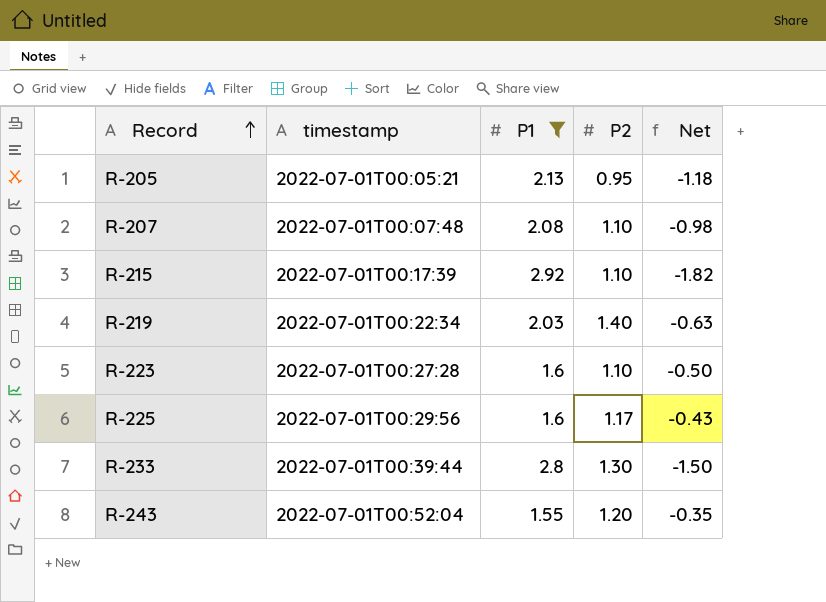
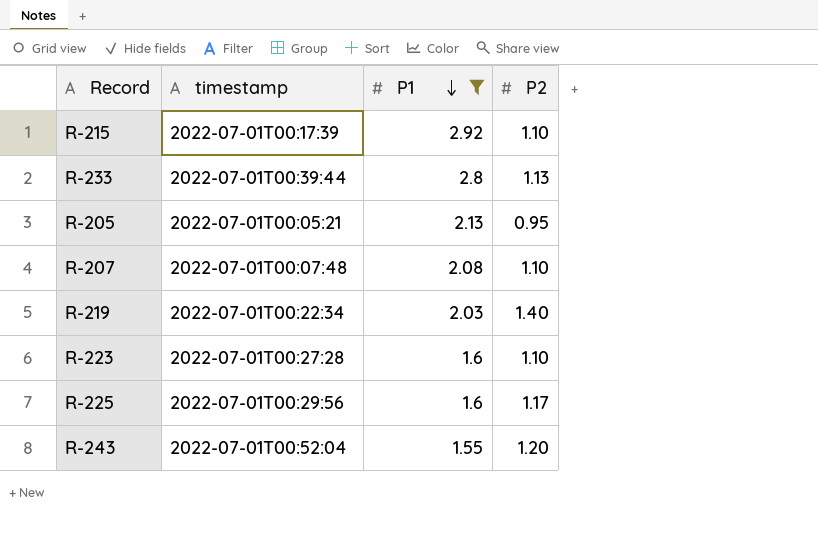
row order: Record ascending -> P1 descending
column Net | formula: [P2] - [P1] -> none
R-233 | P2: 1.30 -> 1.13

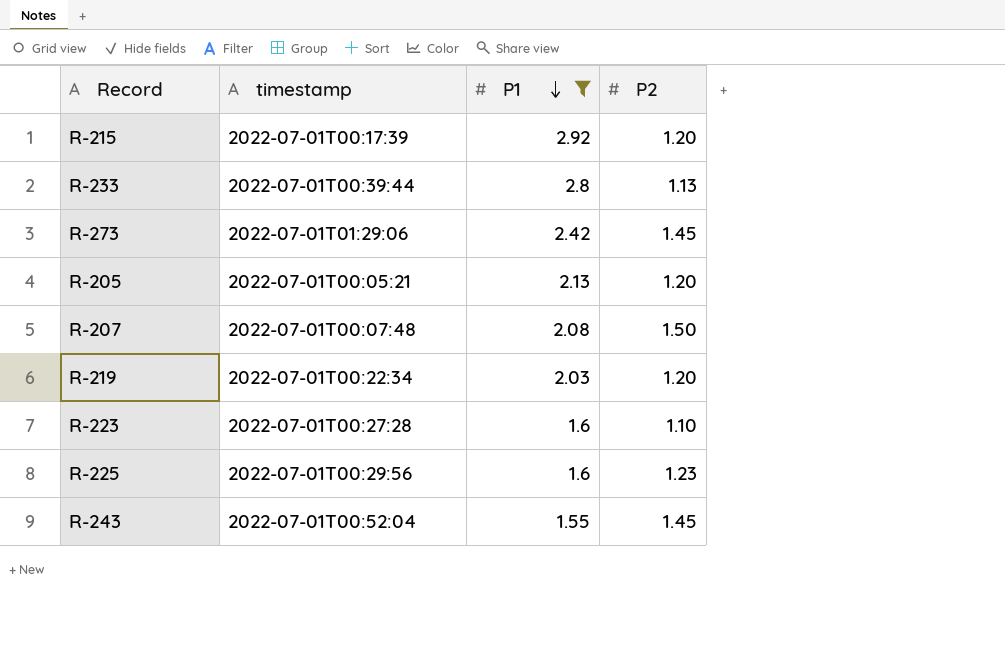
R-215 | P2: 1.10 -> 1.20
row R-273: none -> 2022-07-01T01:29:06 | 2.42 | 1.45
R-205 | P2: 0.95 -> 1.20
R-207 | P2: 1.10 -> 1.50
R-219 | P2: 1.40 -> 1.20
R-225 | P2: 1.17 -> 1.23
R-243 | P2: 1.20 -> 1.45

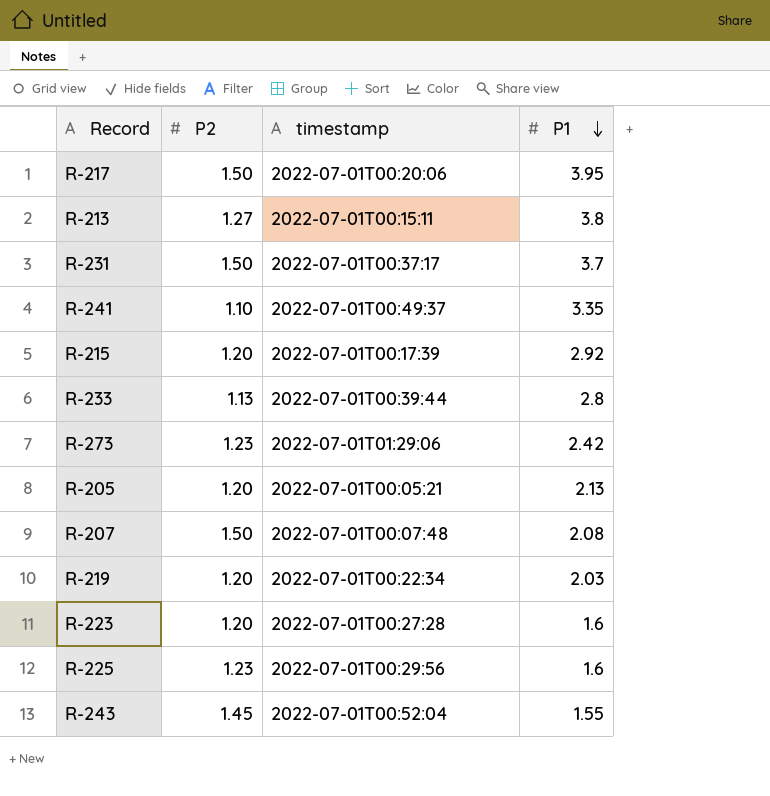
filter: P1 <= 2.92 -> none
column P2 | position: 4 -> 2
R-273 | P2: 1.45 -> 1.23
R-223 | P2: 1.10 -> 1.20

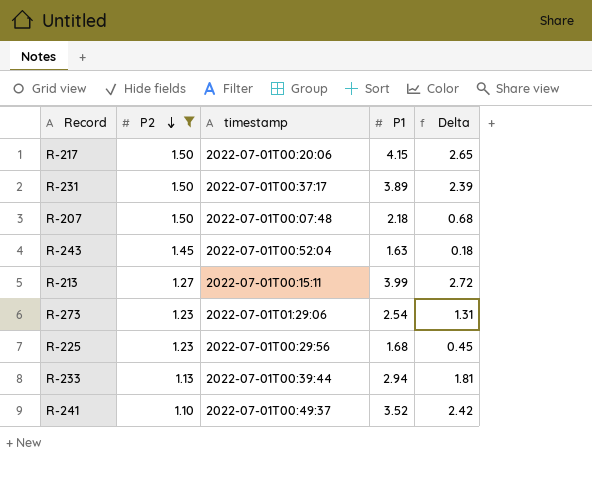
filter: none -> P2 != 1.20
row order: P1 descending -> P2 descending
column Delta | formula: none -> [P1] - [P2]
R-217 | P1: 3.95 -> 4.15
R-231 | P1: 3.7 -> 3.89
R-207 | P1: 2.08 -> 2.18
R-243 | P1: 1.55 -> 1.63
R-213 | P1: 3.8 -> 3.99
R-273 | P1: 2.42 -> 2.54
R-225 | P1: 1.6 -> 1.68
R-233 | P1: 2.8 -> 2.94
R-241 | P1: 3.35 -> 3.52

